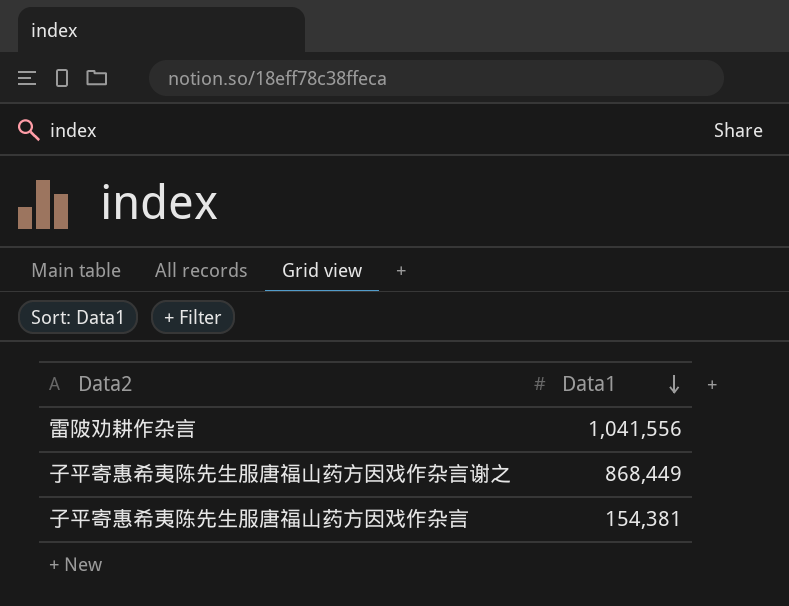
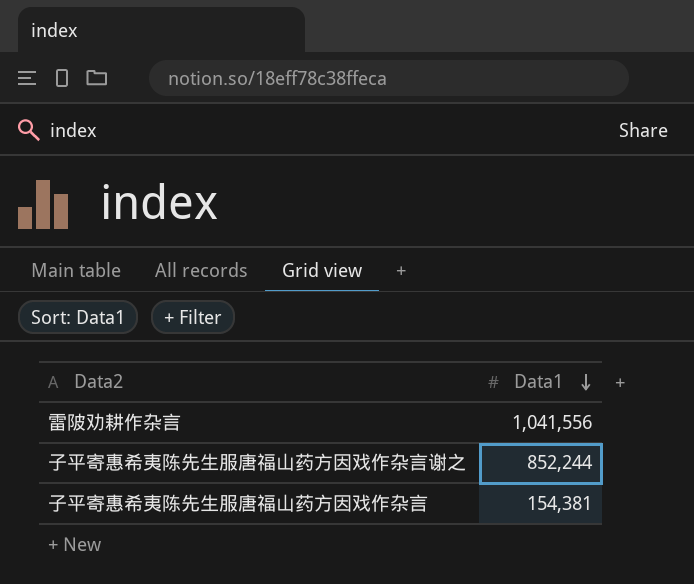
子平寄惠希夷陈先生服唐福山药方因戏作杂言谢之 | Data1: 868,449 -> 852,244

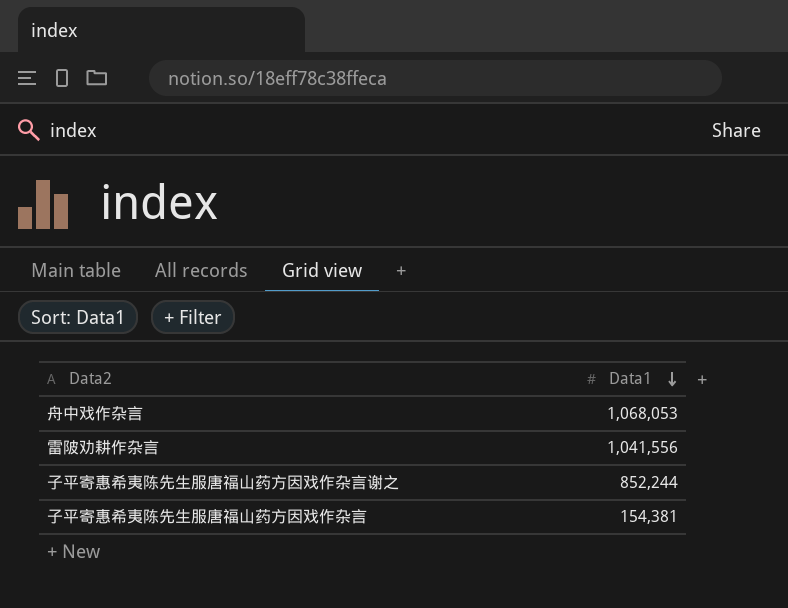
row 舟中戏作杂言: none -> 1,068,053

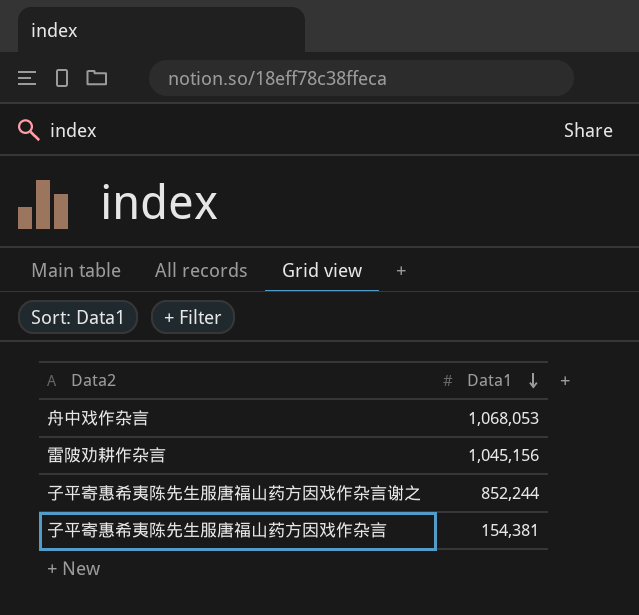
雷陂劝耕作杂言 | Data1: 1,041,556 -> 1,045,156

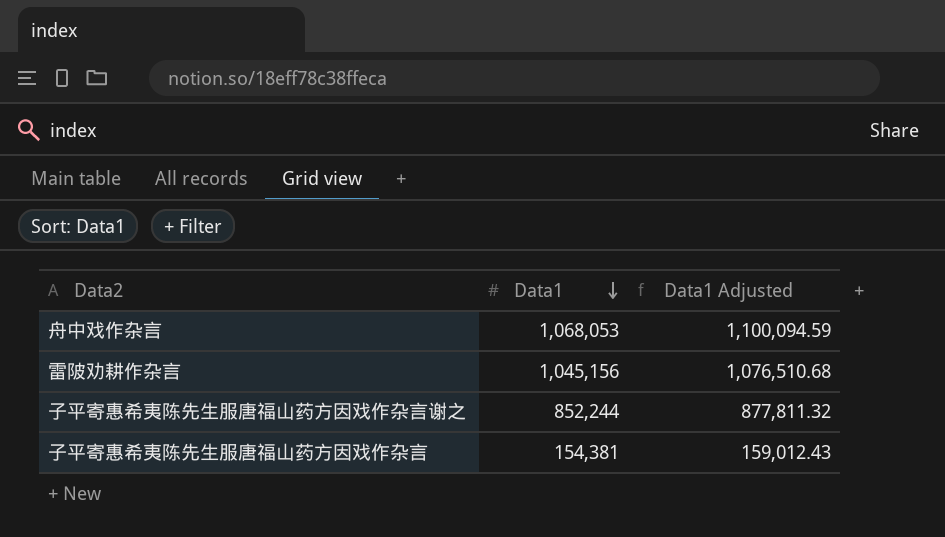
column Data1 Adjusted | formula: none -> [Data1] * 1.03

